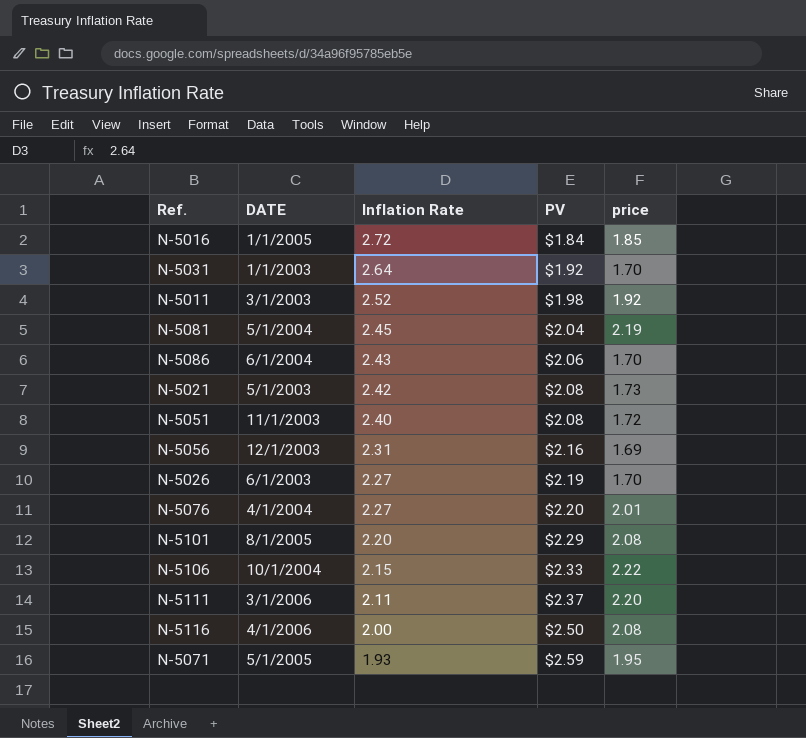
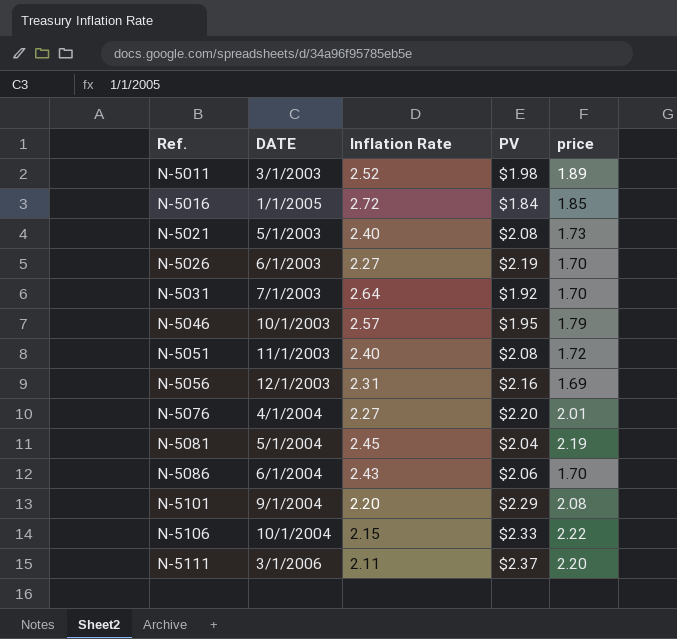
row order: Inflation Rate descending -> Ref. ascending
row N-5116: 4/1/2006 | 2.00 | $2.50 | 2.08 -> none
row N-5071: 5/1/2005 | 1.93 | $2.59 | 1.95 -> none
N-5011 | price: 1.92 -> 1.89
N-5021 | Inflation Rate: 2.42 -> 2.40
N-5031 | DATE: 1/1/2003 -> 7/1/2003
row N-5046: none -> 10/1/2003 | 2.57 | $1.95 | 1.79
N-5101 | DATE: 8/1/2005 -> 9/1/2004

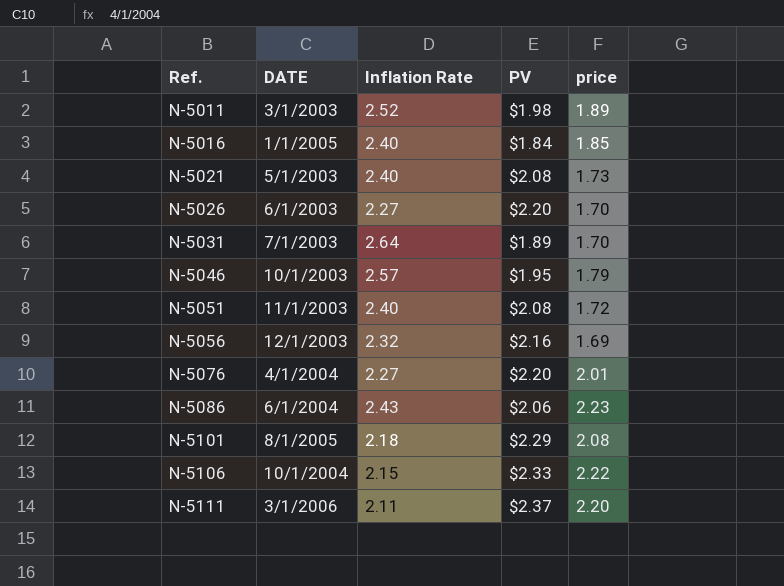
row N-5081: 5/1/2004 | 2.45 | $2.04 | 2.19 -> none
N-5016 | Inflation Rate: 2.72 -> 2.40
N-5026 | PV: $2.19 -> $2.20
N-5031 | PV: $1.92 -> $1.89
N-5056 | Inflation Rate: 2.31 -> 2.32
N-5086 | price: 1.70 -> 2.23
N-5101 | DATE: 9/1/2004 -> 8/1/2005
N-5101 | Inflation Rate: 2.20 -> 2.18

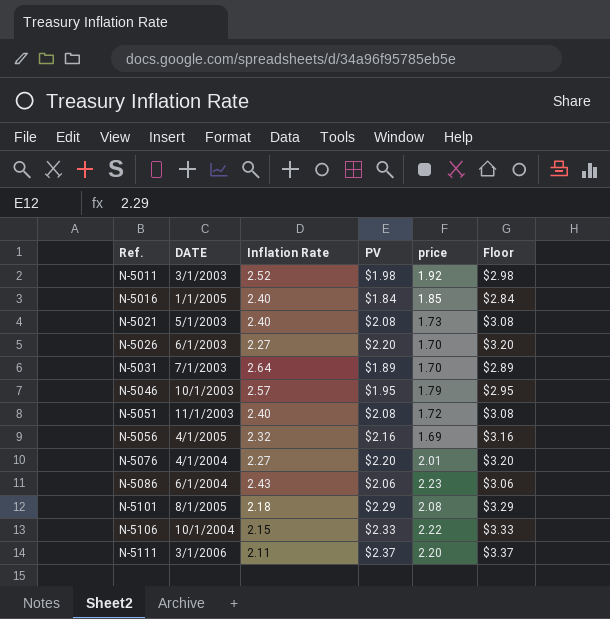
column Floor | formula: none -> [PV] + 1
N-5011 | price: 1.89 -> 1.92
N-5056 | DATE: 12/1/2003 -> 4/1/2005

